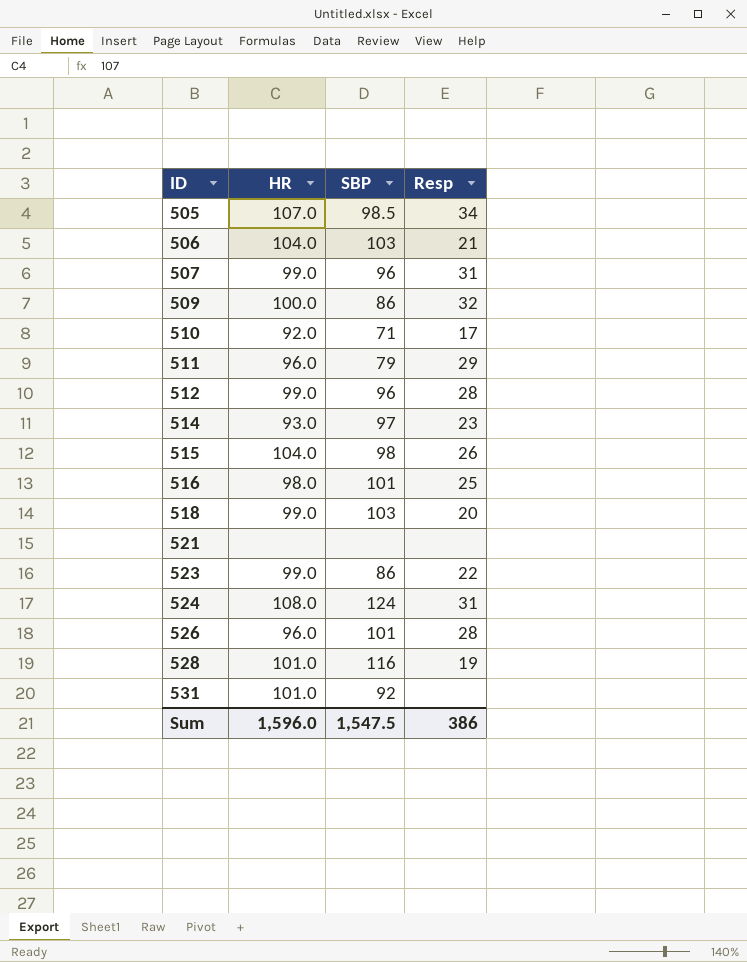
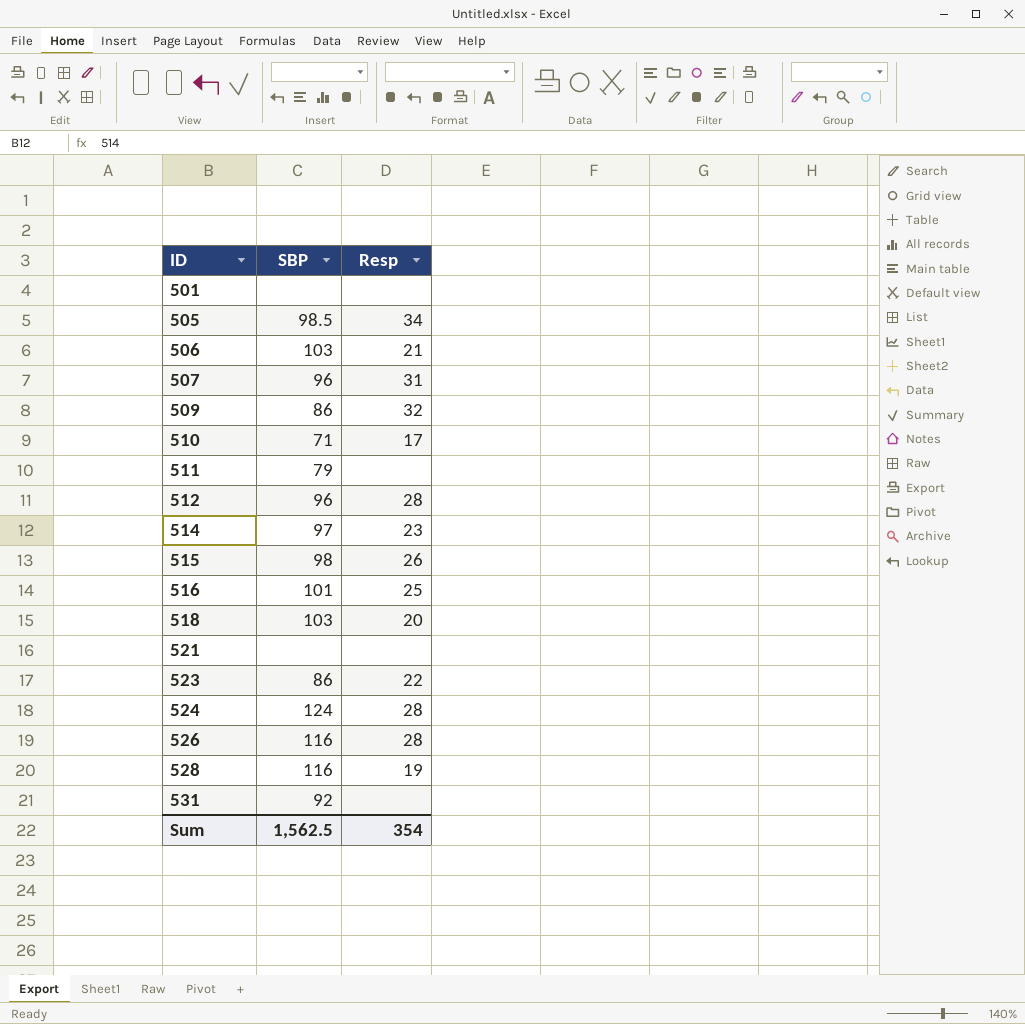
column HR | position: 2 -> none
row 501: none -> none | none
511 | Resp: 29 -> none
524 | Resp: 31 -> 28
526 | SBP: 101 -> 116
Sum | SBP: 1,547.5 -> 1,562.5
Sum | Resp: 386 -> 354

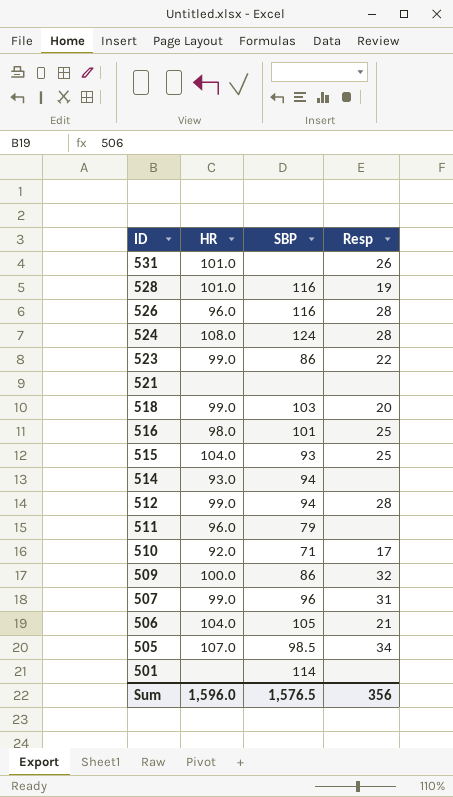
row order: ID ascending -> ID descending
column HR | position: none -> 2
531 | SBP: 92 -> none
531 | Resp: none -> 26
515 | SBP: 98 -> 93
515 | Resp: 26 -> 25
514 | SBP: 97 -> 94
514 | Resp: 23 -> none
512 | SBP: 96 -> 94
506 | SBP: 103 -> 105
501 | SBP: none -> 114
Sum | SBP: 1,562.5 -> 1,576.5
Sum | Resp: 354 -> 356

